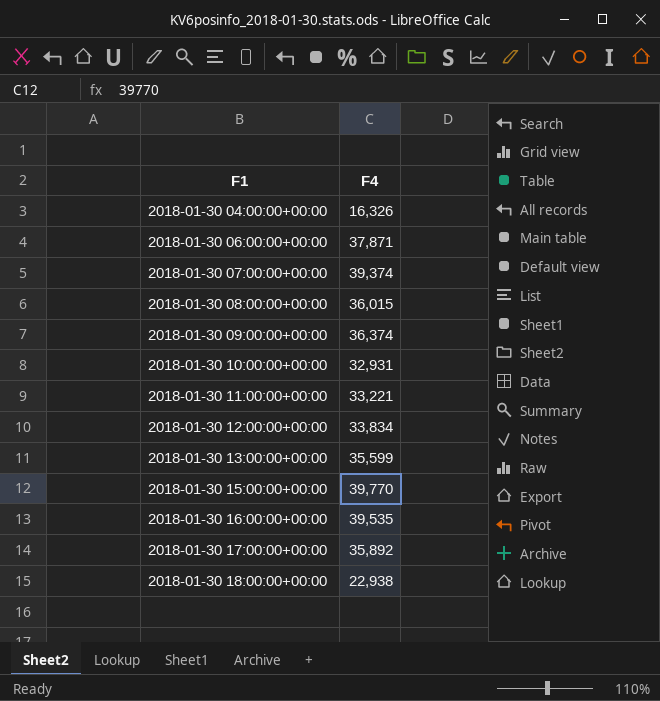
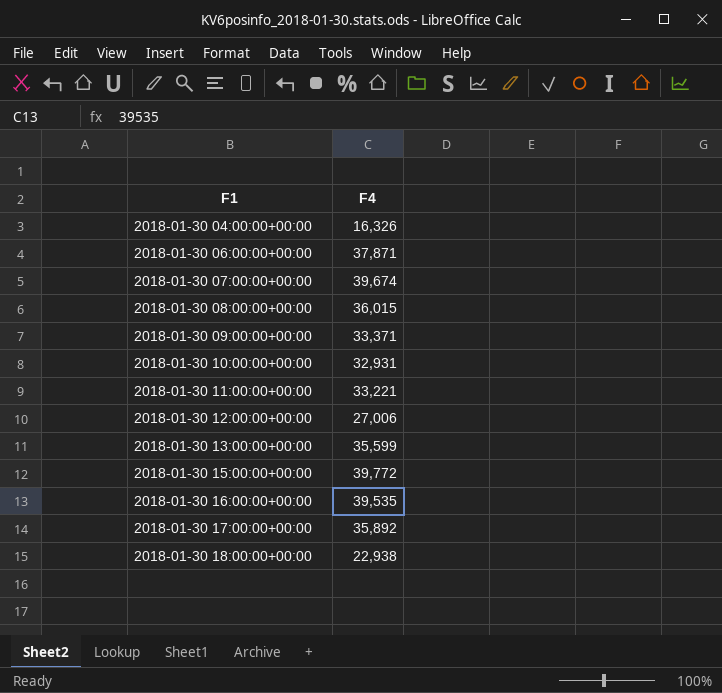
2018-01-30 07:00:00+00:00 | F4: 39,374 -> 39,674
2018-01-30 09:00:00+00:00 | F4: 36,374 -> 33,371
2018-01-30 12:00:00+00:00 | F4: 33,834 -> 27,006
2018-01-30 15:00:00+00:00 | F4: 39,770 -> 39,772

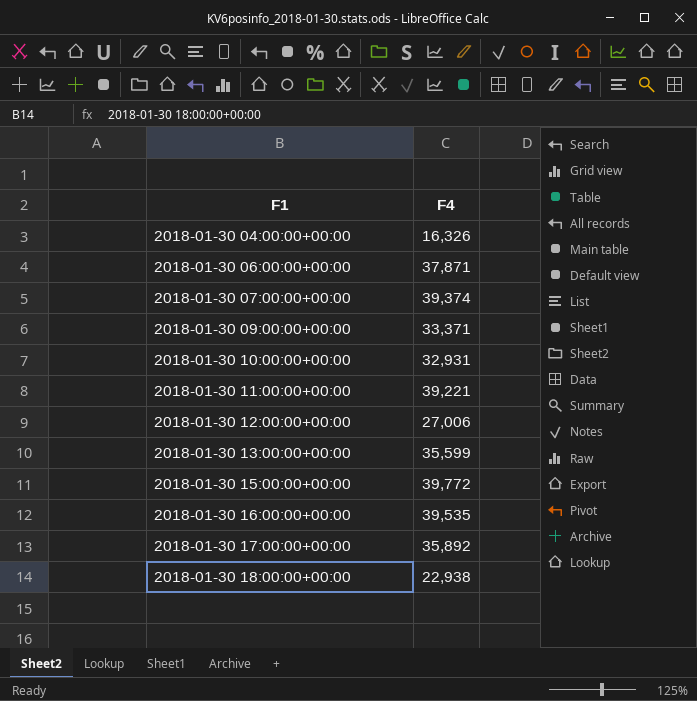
row 2018-01-30 08:00:00+00:00: 36,015 -> none
2018-01-30 07:00:00+00:00 | F4: 39,674 -> 39,374
2018-01-30 11:00:00+00:00 | F4: 33,221 -> 39,221

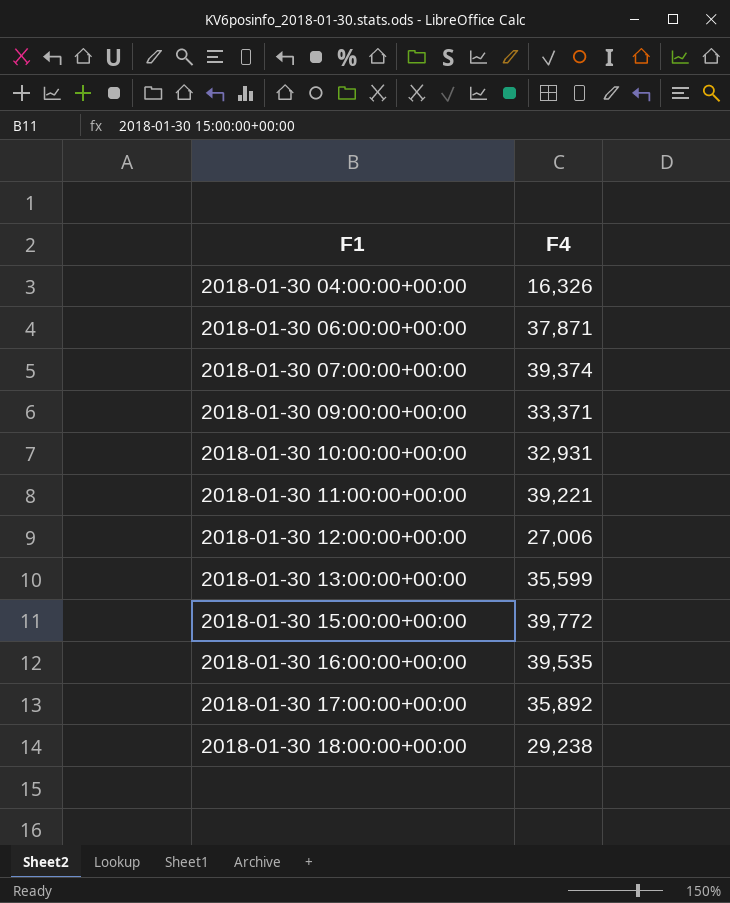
2018-01-30 18:00:00+00:00 | F4: 22,938 -> 29,238

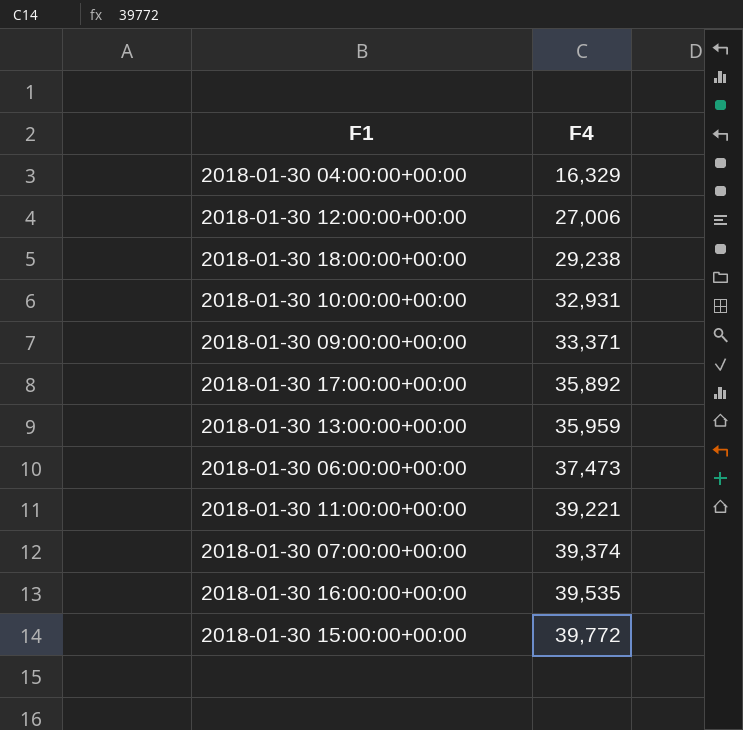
row order: F1 ascending -> F4 ascending
2018-01-30 04:00:00+00:00 | F4: 16,326 -> 16,329
2018-01-30 13:00:00+00:00 | F4: 35,599 -> 35,959
2018-01-30 06:00:00+00:00 | F4: 37,871 -> 37,473

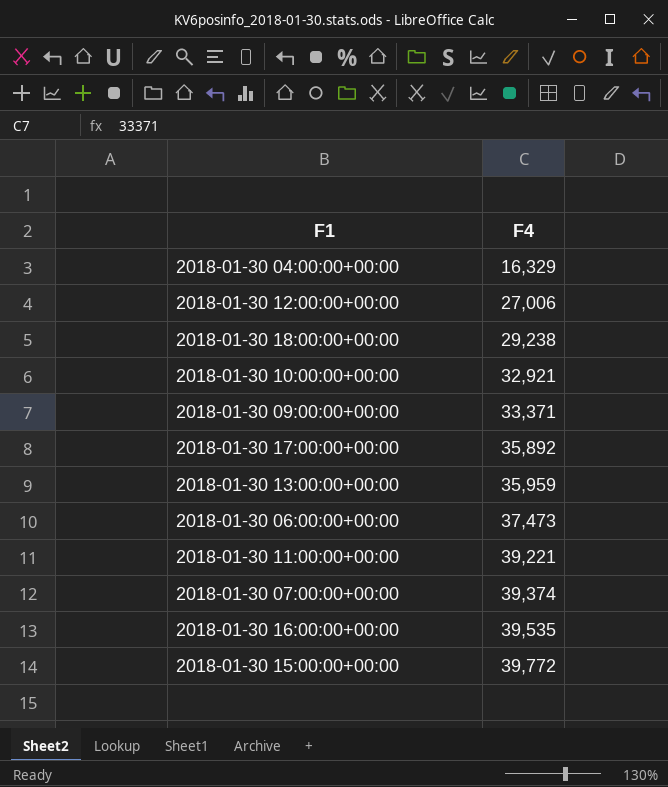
2018-01-30 10:00:00+00:00 | F4: 32,931 -> 32,921

